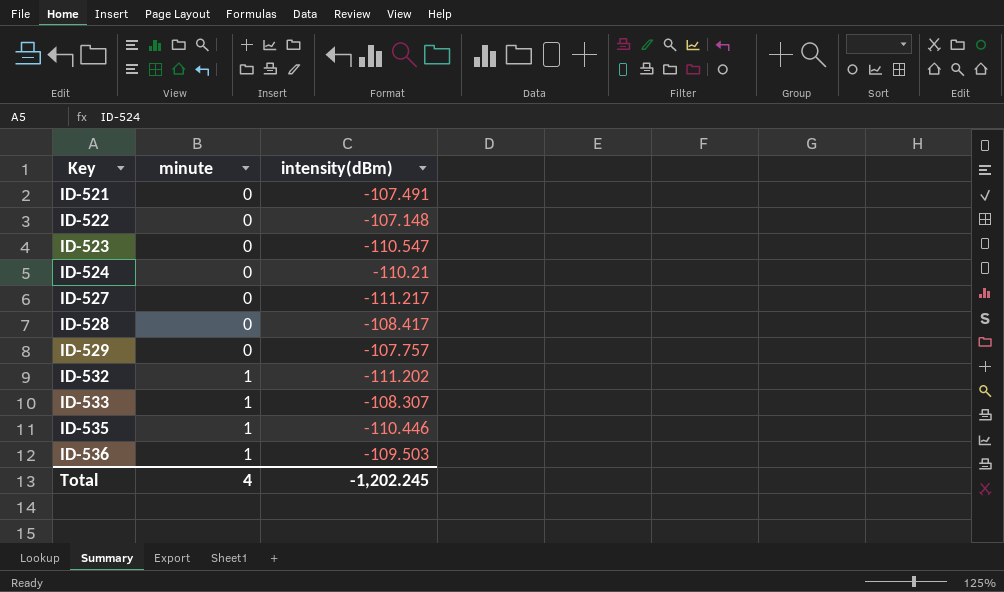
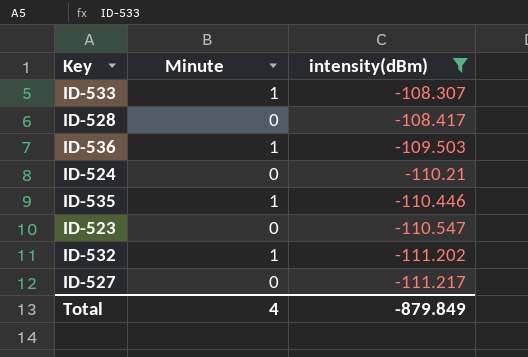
filter: none -> intensity(dBm) <= -108.307
row order: Key ascending -> intensity(dBm) descending
column name: minute -> Minute
Total | intensity(dBm): -1,202.245 -> -879.849

